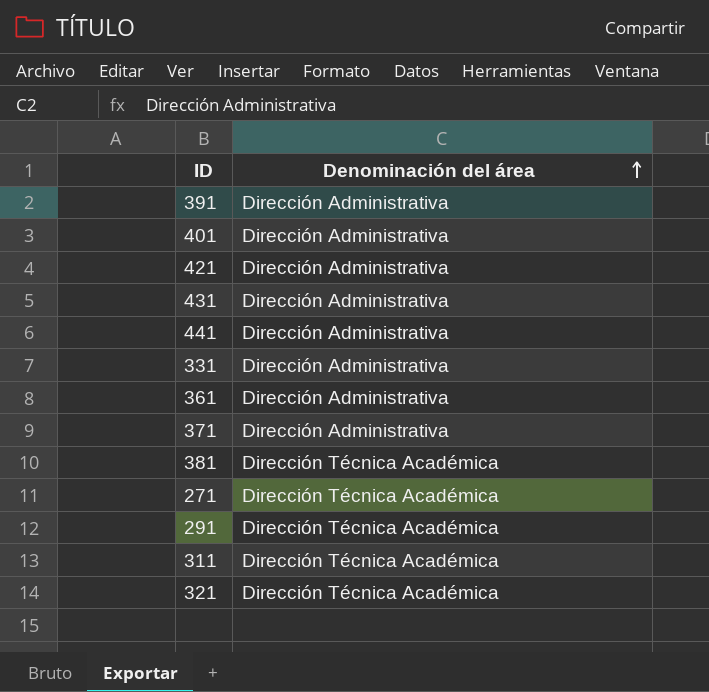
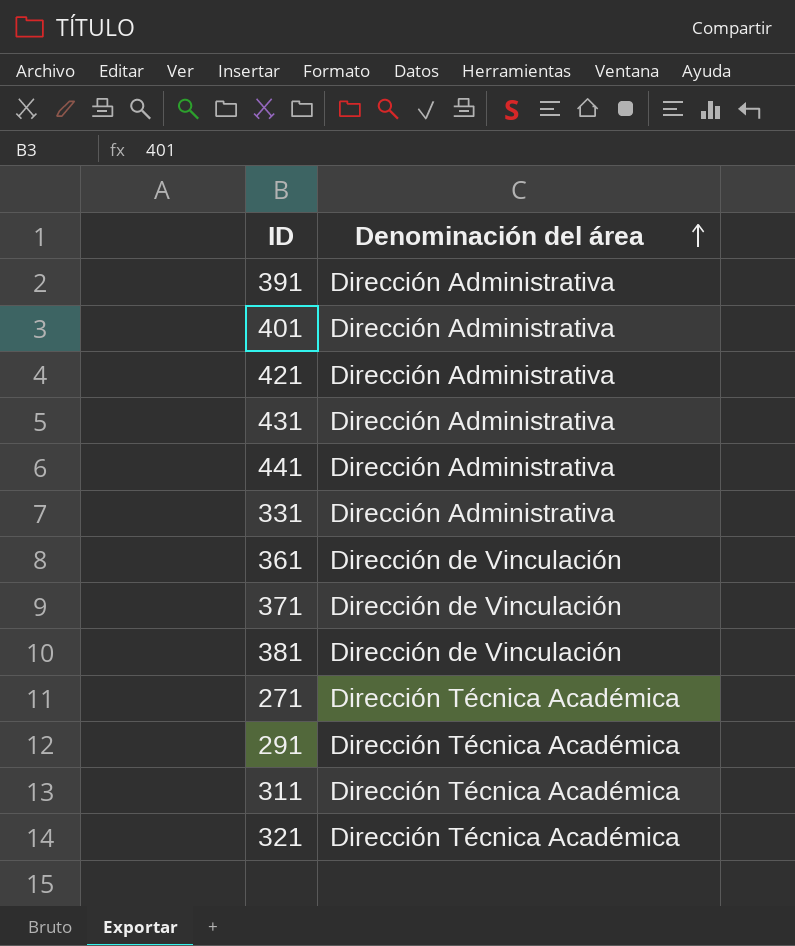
361 | Denominación del área: Dirección Administrativa -> Dirección de Vinculación
371 | Denominación del área: Dirección Administrativa -> Dirección de Vinculación
381 | Denominación del área: Dirección Técnica Académica -> Dirección de Vinculación

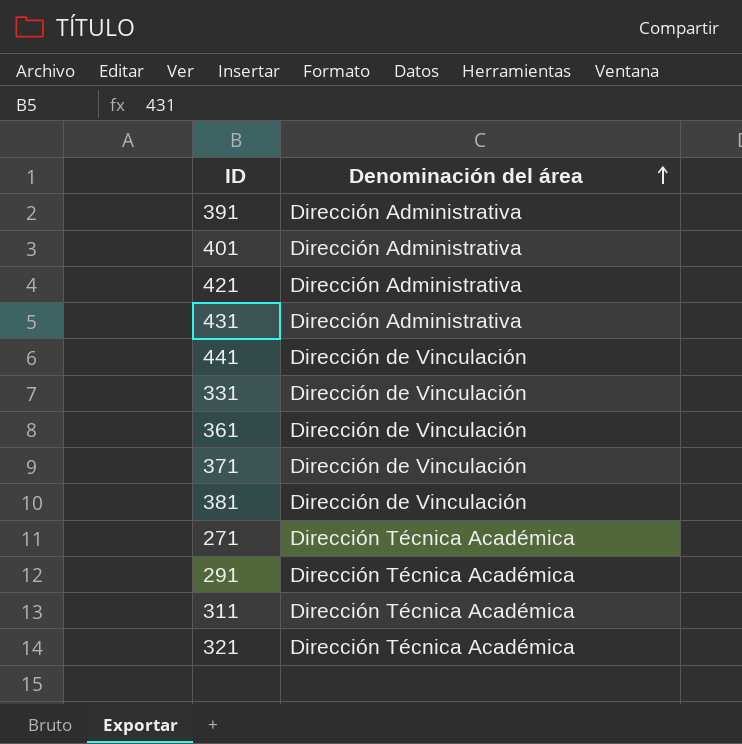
441 | Denominación del área: Dirección Administrativa -> Dirección de Vinculación
331 | Denominación del área: Dirección Administrativa -> Dirección de Vinculación

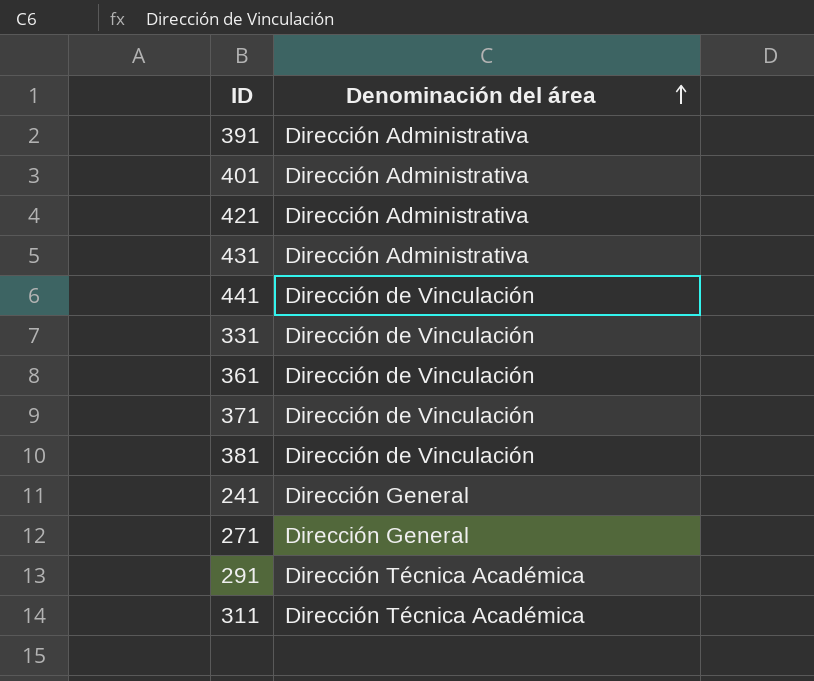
row 321: Dirección Técnica Académica -> none
row 241: none -> Dirección General
271 | Denominación del área: Dirección Técnica Académica -> Dirección General

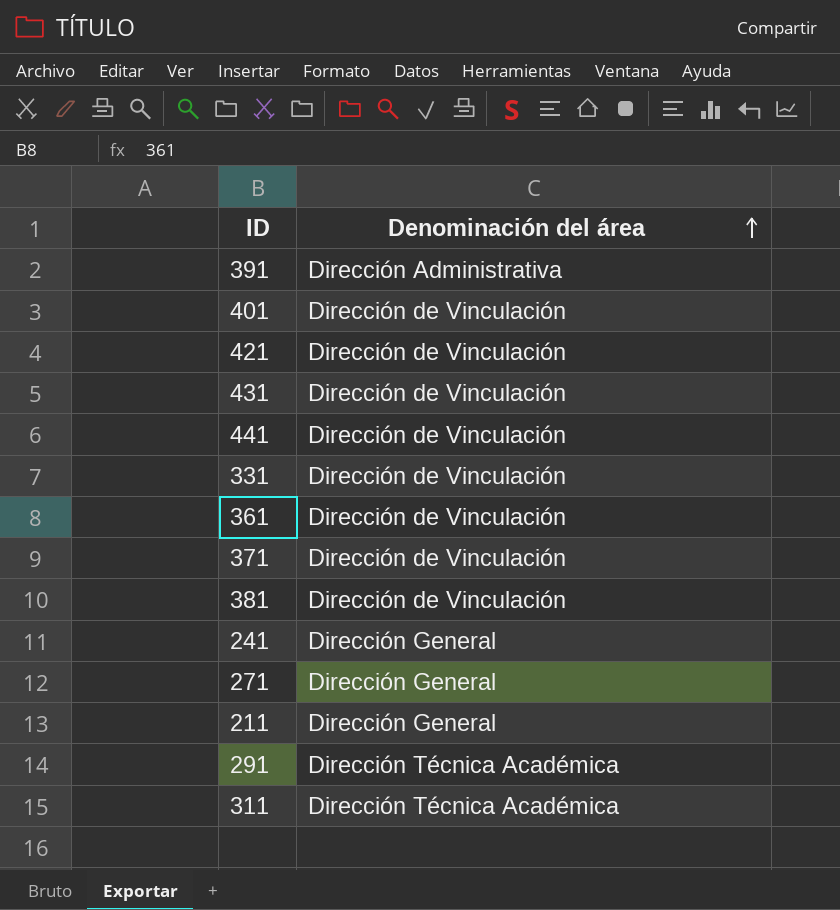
401 | Denominación del área: Dirección Administrativa -> Dirección de Vinculación
421 | Denominación del área: Dirección Administrativa -> Dirección de Vinculación
431 | Denominación del área: Dirección Administrativa -> Dirección de Vinculación
row 211: none -> Dirección General

